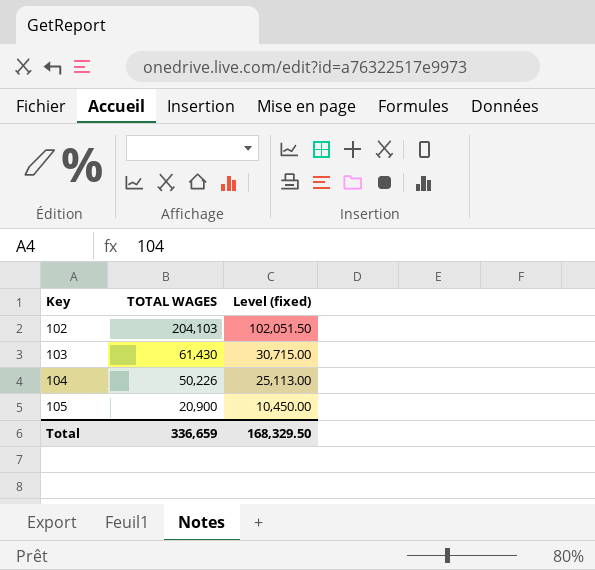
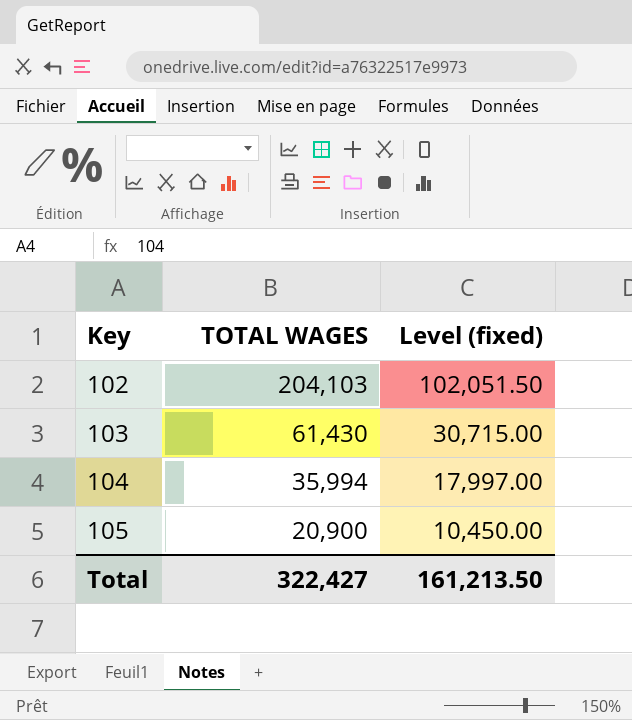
104 | TOTAL WAGES: 50,226 -> 35,994
104 | Level (fixed): 25,113.00 -> 17,997.00
Total | TOTAL WAGES: 336,659 -> 322,427
Total | Level (fixed): 168,329.50 -> 161,213.50

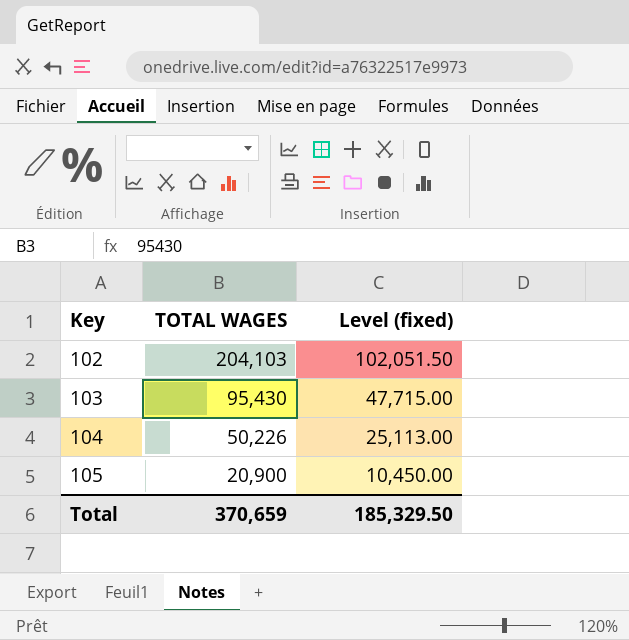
103 | TOTAL WAGES: 61,430 -> 95,430
103 | Level (fixed): 30,715.00 -> 47,715.00
104 | TOTAL WAGES: 35,994 -> 50,226
104 | Level (fixed): 17,997.00 -> 25,113.00
Total | TOTAL WAGES: 322,427 -> 370,659
Total | Level (fixed): 161,213.50 -> 185,329.50

